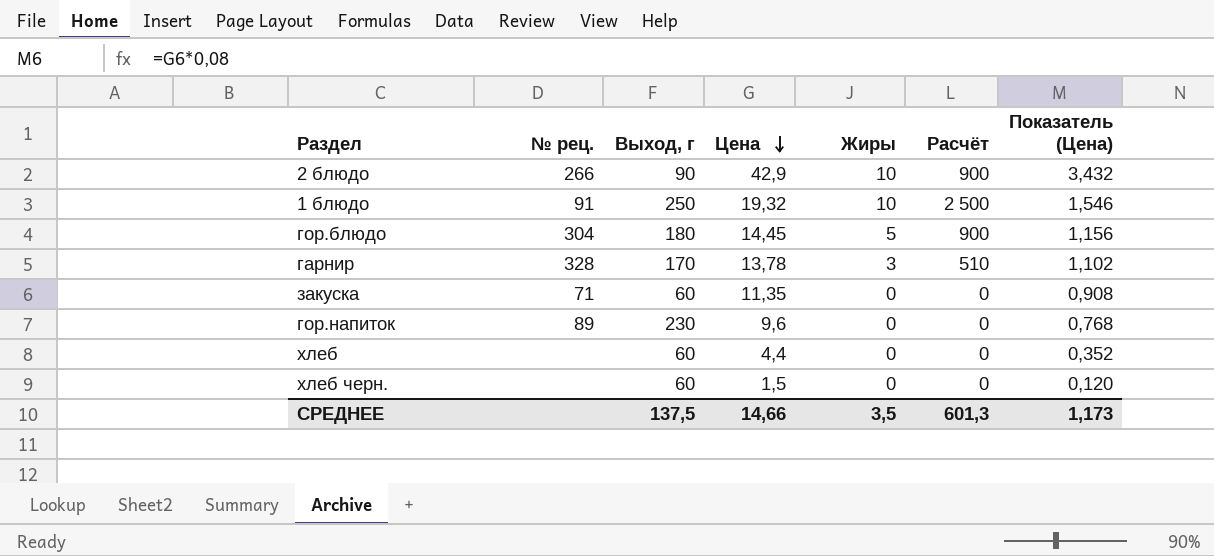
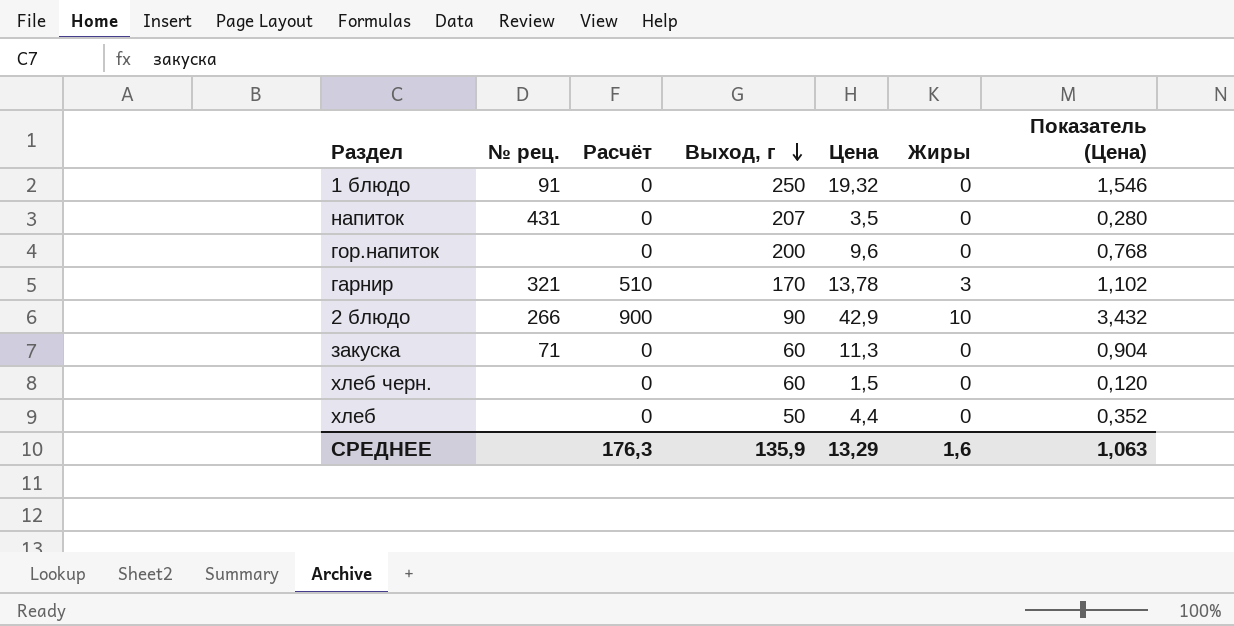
row order: Цена descending -> Выход, г descending
column Расчёт | position: 6 -> 3
row гор.блюдо: 304 | 180 | 14,45 | 5 | 900 | 1,156 -> none
1 блюдо | Расчёт: 2 500 -> 0
1 блюдо | Жиры: 10 -> 0
row напиток: none -> 431 | 0 | 207 | 3,5 | 0 | 0,280
гор.напиток | № рец.: 89 -> none
гор.напиток | Выход, г: 230 -> 200
гарнир | № рец.: 328 -> 321
закуска | Цена: 11,35 -> 11,3
закуска | Показатель (Цена): 0,908 -> 0,904
хлеб | Выход, г: 60 -> 50
СРЕДНЕЕ | Расчёт: 601,3 -> 176,3
СРЕДНЕЕ | Выход, г: 137,5 -> 135,9
СРЕДНЕЕ | Цена: 14,66 -> 13,29
СРЕДНЕЕ | Жиры: 3,5 -> 1,6
СРЕДНЕЕ | Показатель (Цена): 1,173 -> 1,063

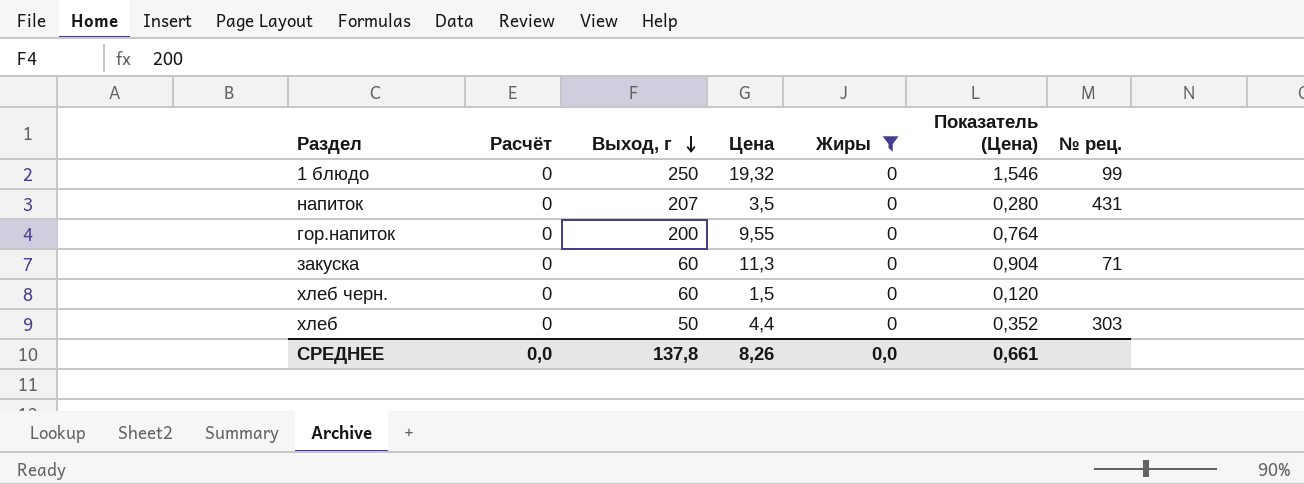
filter: none -> Жиры = 0
column № рец. | position: 2 -> 7
1 блюдо | № рец.: 91 -> 99
гор.напиток | Цена: 9,6 -> 9,55
гор.напиток | Показатель (Цена): 0,768 -> 0,764
хлеб | № рец.: none -> 303
СРЕДНЕЕ | Расчёт: 176,3 -> 0,0
СРЕДНЕЕ | Выход, г: 135,9 -> 137,8
СРЕДНЕЕ | Цена: 13,29 -> 8,26
СРЕДНЕЕ | Жиры: 1,6 -> 0,0
СРЕДНЕЕ | Показатель (Цена): 1,063 -> 0,661

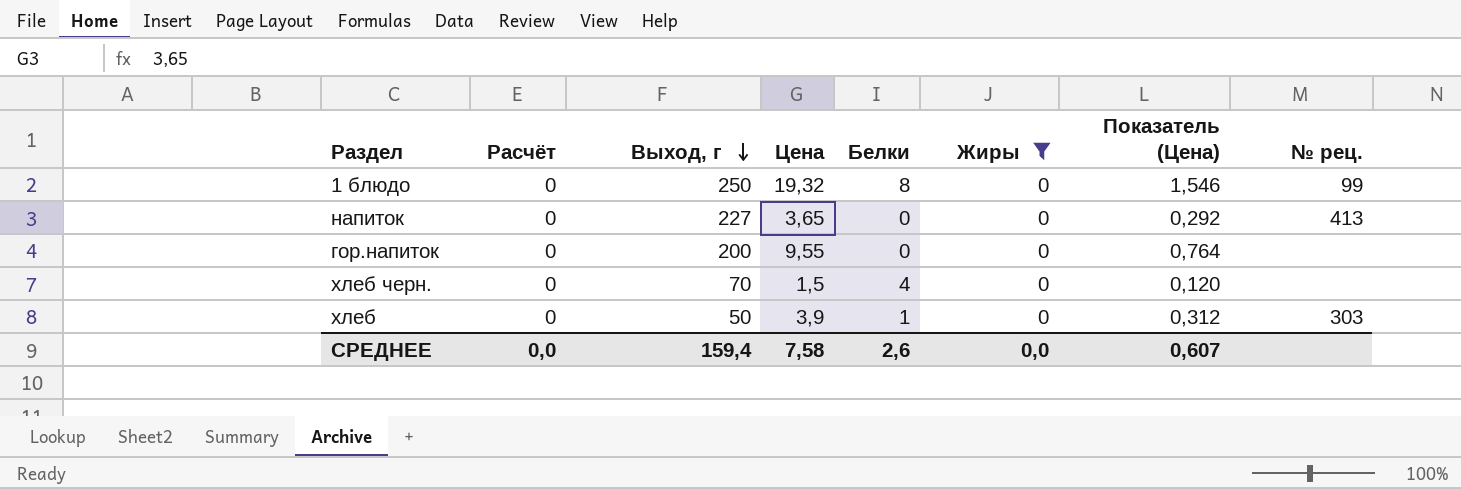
column Белки | position: none -> 5
row закуска: 0 | 60 | 11,3 | 0 | 0,904 | 71 -> none
напиток | Выход, г: 207 -> 227
напиток | Цена: 3,5 -> 3,65
напиток | Показатель (Цена): 0,280 -> 0,292
напиток | № рец.: 431 -> 413
хлеб черн. | Выход, г: 60 -> 70
хлеб | Цена: 4,4 -> 3,9
хлеб | Показатель (Цена): 0,352 -> 0,312
СРЕДНЕЕ | Выход, г: 137,8 -> 159,4
СРЕДНЕЕ | Цена: 8,26 -> 7,58
СРЕДНЕЕ | Показатель (Цена): 0,661 -> 0,607

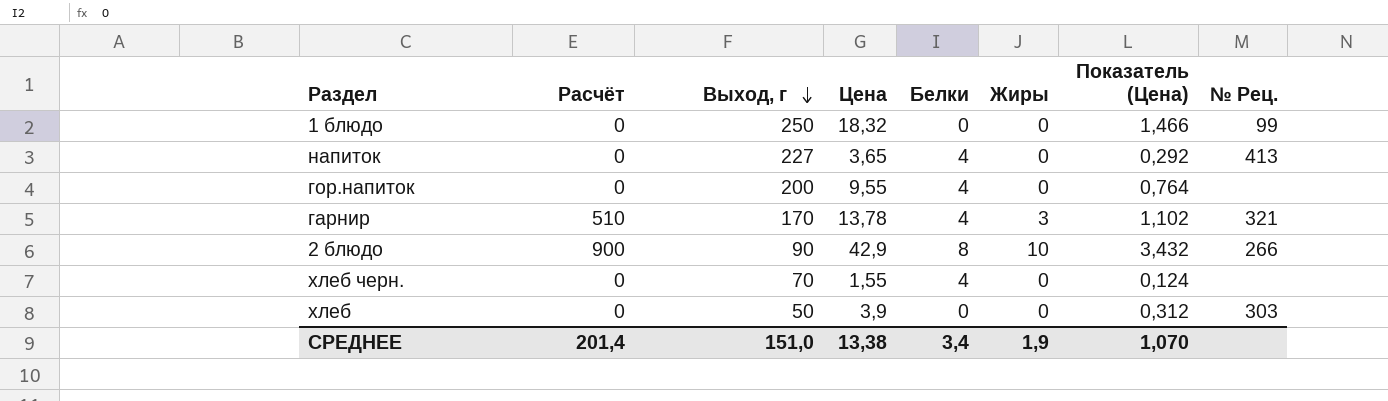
filter: Жиры = 0 -> none
column name: № рец. -> № Рец.
1 блюдо | Цена: 19,32 -> 18,32
1 блюдо | Белки: 8 -> 0
1 блюдо | Показатель (Цена): 1,546 -> 1,466
напиток | Белки: 0 -> 4
гор.напиток | Белки: 0 -> 4
хлеб черн. | Цена: 1,5 -> 1,55
хлеб черн. | Показатель (Цена): 0,120 -> 0,124
хлеб | Белки: 1 -> 0
СРЕДНЕЕ | Расчёт: 0,0 -> 201,4
СРЕДНЕЕ | Выход, г: 159,4 -> 151,0
СРЕДНЕЕ | Цена: 7,58 -> 13,38
СРЕДНЕЕ | Белки: 2,6 -> 3,4
СРЕДНЕЕ | Жиры: 0,0 -> 1,9
СРЕДНЕЕ | Показатель (Цена): 0,607 -> 1,070

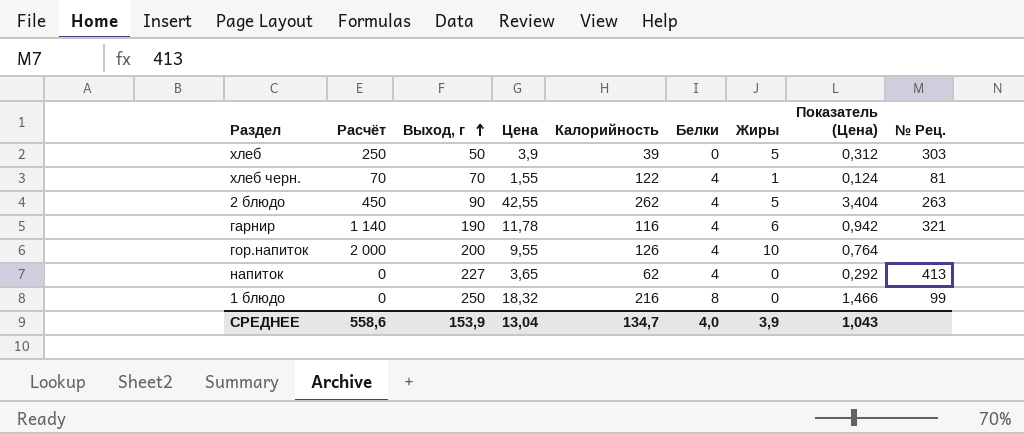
row order: Выход, г descending -> Выход, г ascending
column Калорийность | position: none -> 5
хлеб | Расчёт: 0 -> 250
хлеб | Жиры: 0 -> 5
хлеб черн. | Расчёт: 0 -> 70
хлеб черн. | Жиры: 0 -> 1
хлеб черн. | № Рец.: none -> 81
2 блюдо | Расчёт: 900 -> 450
2 блюдо | Цена: 42,9 -> 42,55
2 блюдо | Белки: 8 -> 4
2 блюдо | Жиры: 10 -> 5
2 блюдо | Показатель (Цена): 3,432 -> 3,404
2 блюдо | № Рец.: 266 -> 263
гарнир | Расчёт: 510 -> 1 140
гарнир | Выход, г: 170 -> 190
гарнир | Цена: 13,78 -> 11,78
гарнир | Жиры: 3 -> 6
гарнир | Показатель (Цена): 1,102 -> 0,942
гор.напиток | Расчёт: 0 -> 2 000
гор.напиток | Жиры: 0 -> 10
1 блюдо | Белки: 0 -> 8
СРЕДНЕЕ | Расчёт: 201,4 -> 558,6
СРЕДНЕЕ | Выход, г: 151,0 -> 153,9
СРЕДНЕЕ | Цена: 13,38 -> 13,04
СРЕДНЕЕ | Белки: 3,4 -> 4,0
СРЕДНЕЕ | Жиры: 1,9 -> 3,9
СРЕДНЕЕ | Показатель (Цена): 1,070 -> 1,043

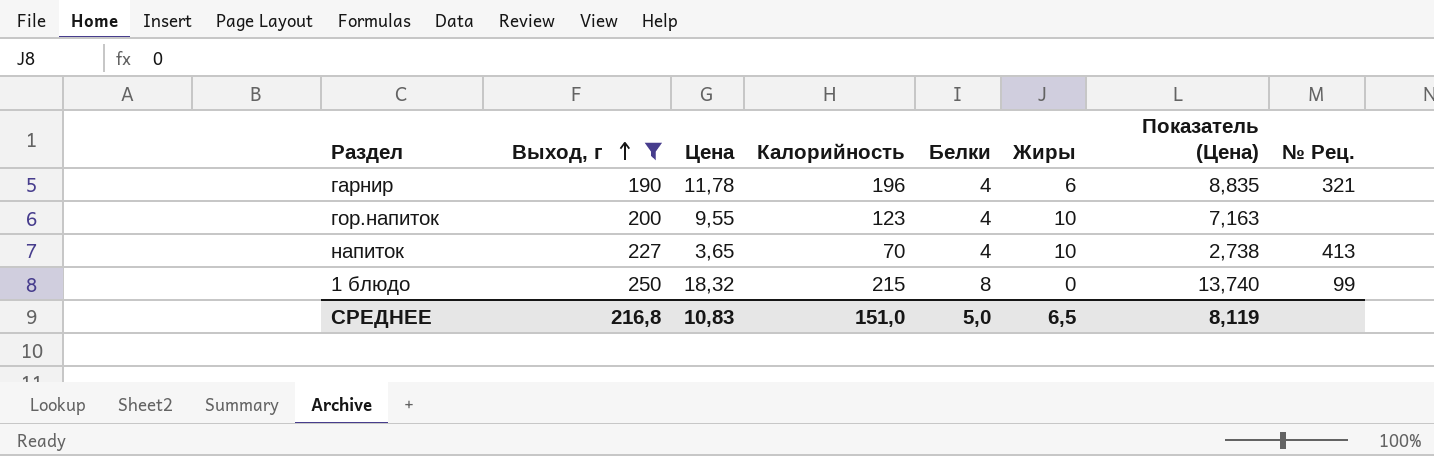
filter: none -> Выход, г >= 190
column Расчёт | formula: [Выход, г] * [Жиры] -> none
column Показатель (Цена) | formula: [Цена] * 0,08 -> [Цена] * 0,75
гарнир | Калорийность: 116 -> 196
гор.напиток | Калорийность: 126 -> 123
напиток | Калорийность: 62 -> 70
напиток | Жиры: 0 -> 10
1 блюдо | Калорийность: 216 -> 215
СРЕДНЕЕ | Выход, г: 153,9 -> 216,8
СРЕДНЕЕ | Цена: 13,04 -> 10,83
СРЕДНЕЕ | Калорийность: 134,7 -> 151,0
СРЕДНЕЕ | Белки: 4,0 -> 5,0
СРЕДНЕЕ | Жиры: 3,9 -> 6,5
СРЕДНЕЕ | Показатель (Цена): 1,043 -> 8,119

